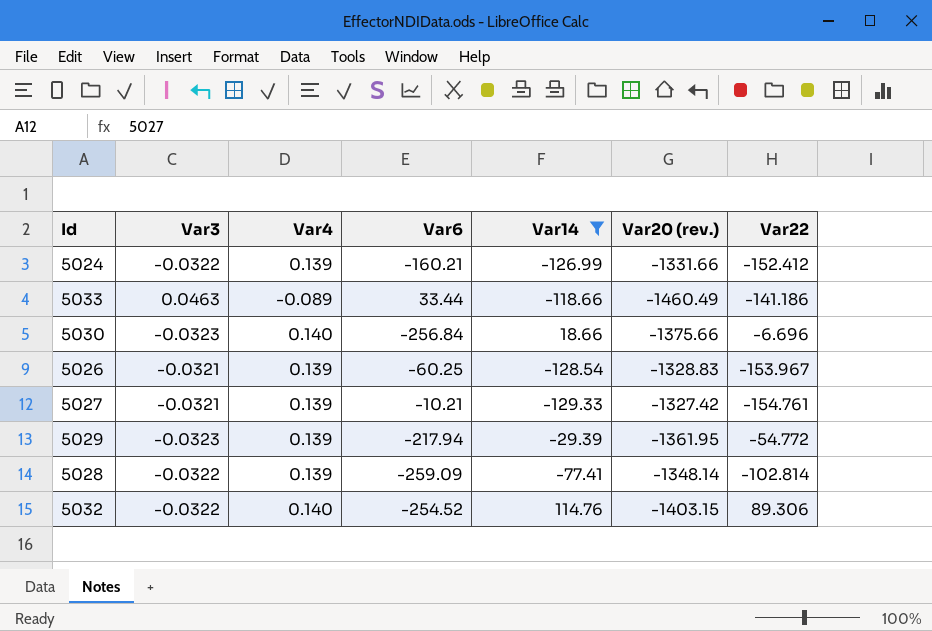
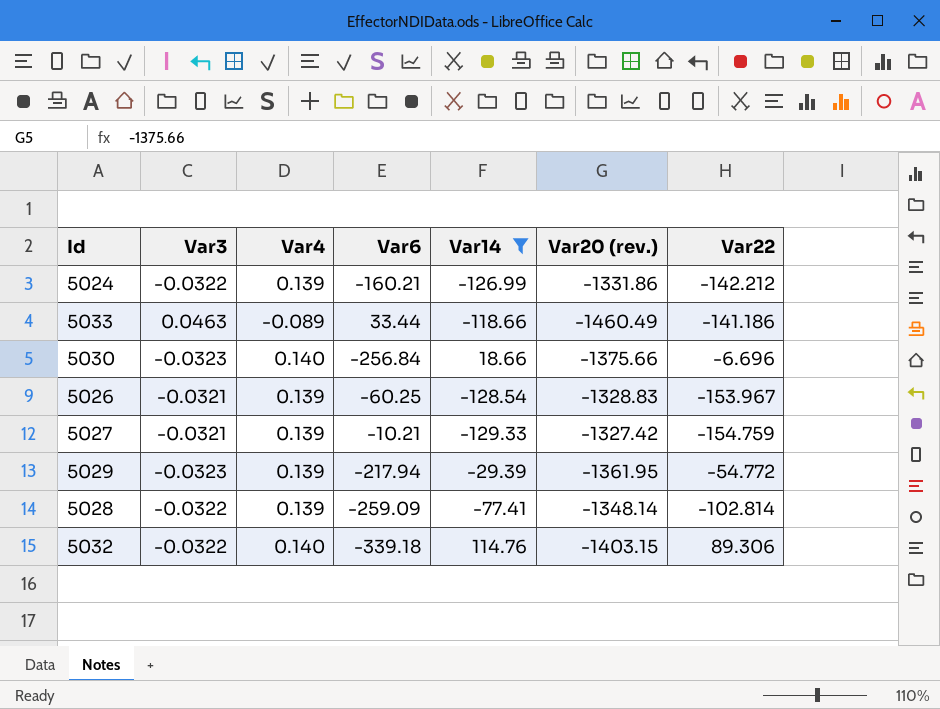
5024 | Var20 (rev.): -1331.66 -> -1331.86
5024 | Var22: -152.412 -> -142.212
5027 | Var22: -154.761 -> -154.759
5032 | Var6: -254.52 -> -339.18

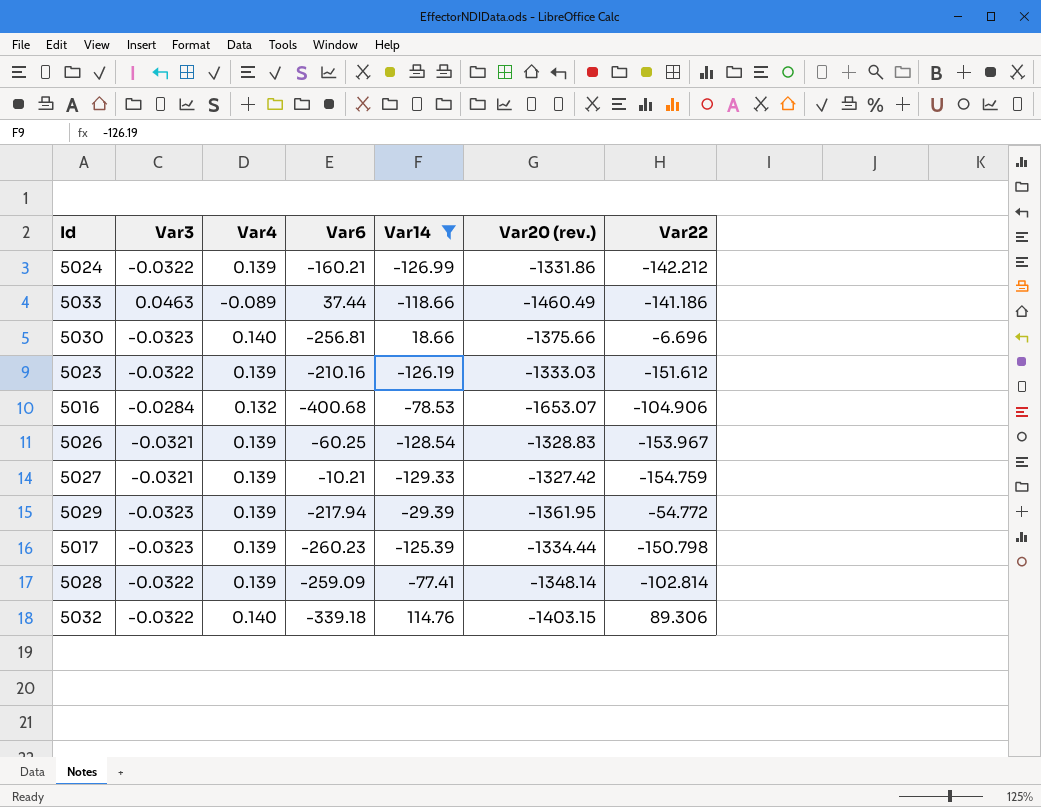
5033 | Var6: 33.44 -> 37.44
5030 | Var6: -256.84 -> -256.81
row 5023: none -> -0.0322 | 0.139 | -210.16 | -126.19 | -1333.03 | -151.612
row 5016: none -> -0.0284 | 0.132 | -400.68 | -78.53 | -1653.07 | -104.906
row 5017: none -> -0.0323 | 0.139 | -260.23 | -125.39 | -1334.44 | -150.798

